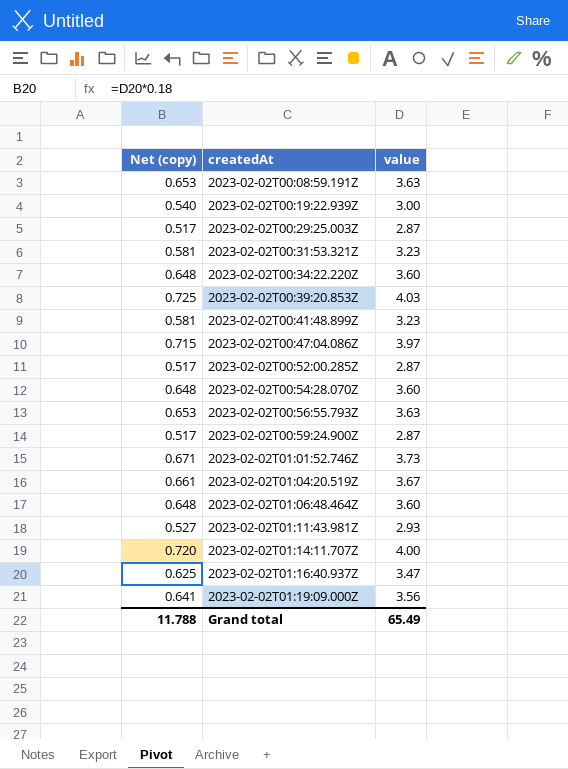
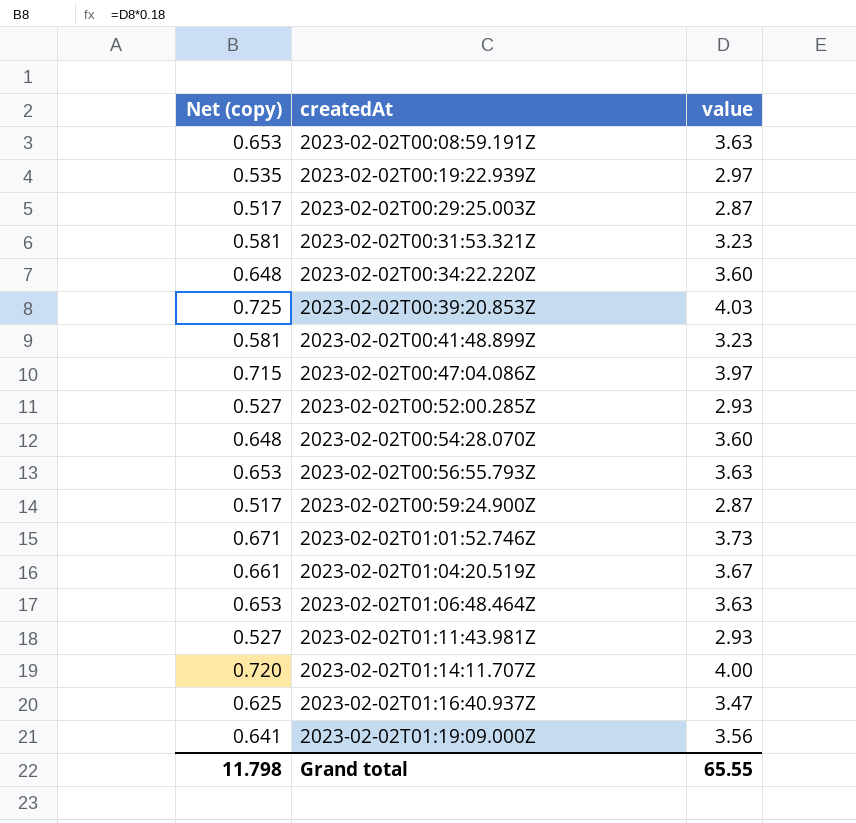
2023-02-02T00:19:22.939Z | Net (copy): 0.540 -> 0.535
2023-02-02T00:19:22.939Z | value: 3.00 -> 2.97
2023-02-02T00:52:00.285Z | Net (copy): 0.517 -> 0.527
2023-02-02T00:52:00.285Z | value: 2.87 -> 2.93
2023-02-02T01:06:48.464Z | Net (copy): 0.648 -> 0.653
2023-02-02T01:06:48.464Z | value: 3.60 -> 3.63
Grand total | Net (copy): 11.788 -> 11.798
Grand total | value: 65.49 -> 65.55

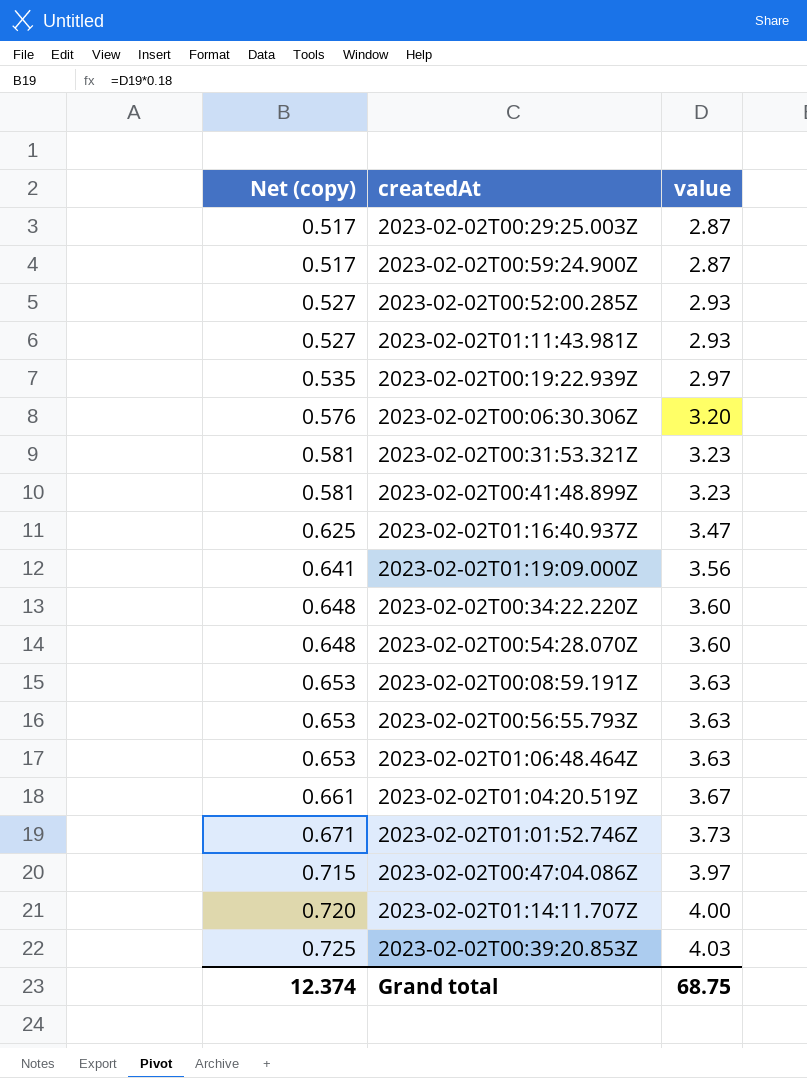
row order: createdAt ascending -> Net (copy) ascending
row 2023-02-02T00:06:30.306Z: none -> 0.576 | 3.20
Grand total | Net (copy): 11.798 -> 12.374
Grand total | value: 65.55 -> 68.75

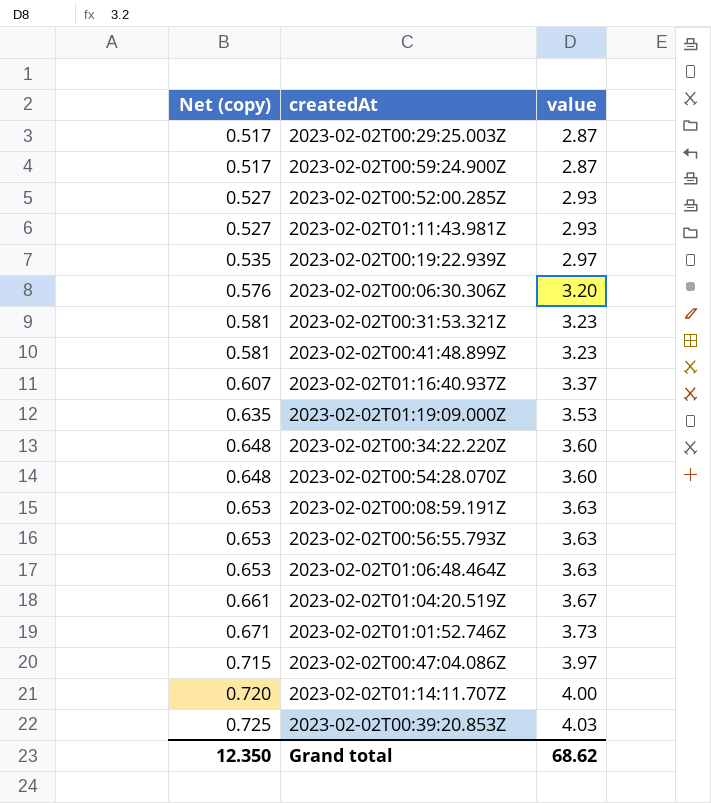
2023-02-02T01:16:40.937Z | Net (copy): 0.625 -> 0.607
2023-02-02T01:16:40.937Z | value: 3.47 -> 3.37
2023-02-02T01:19:09.000Z | Net (copy): 0.641 -> 0.635
2023-02-02T01:19:09.000Z | value: 3.56 -> 3.53
Grand total | Net (copy): 12.374 -> 12.350
Grand total | value: 68.75 -> 68.62

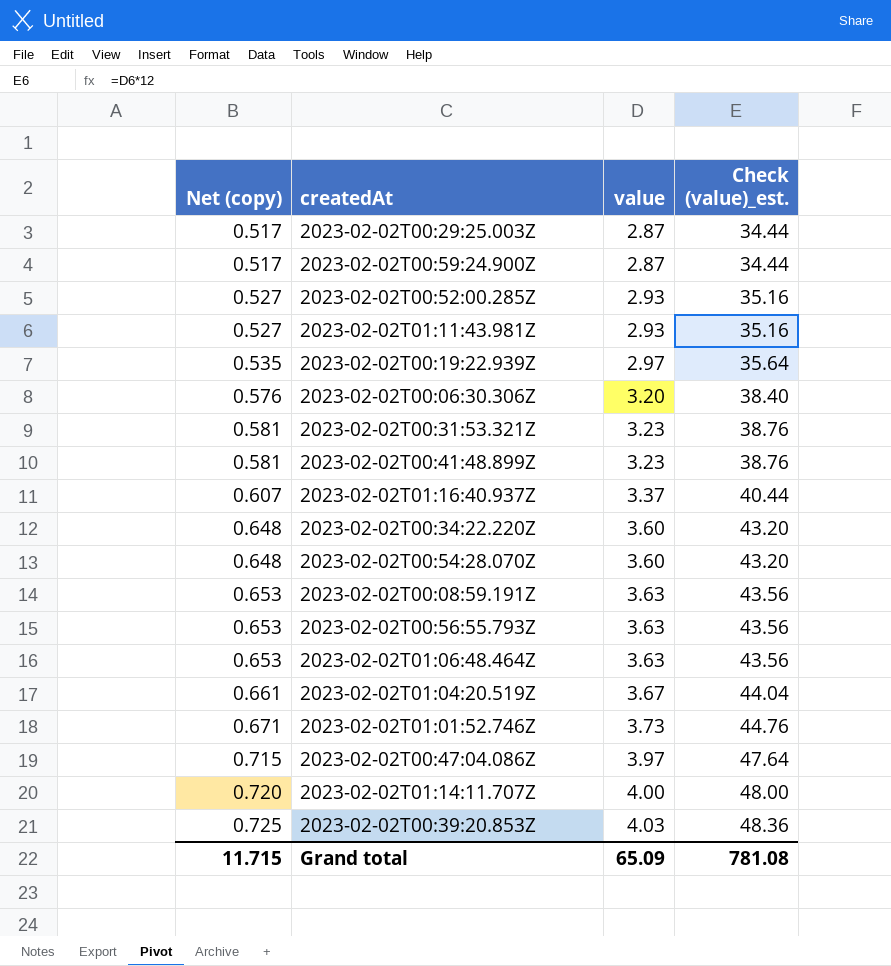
column Check (value)_est. | formula: none -> [value] * 12
row 2023-02-02T01:19:09.000Z: 0.635 | 3.53 -> none
Grand total | Net (copy): 12.350 -> 11.715
Grand total | value: 68.62 -> 65.09

